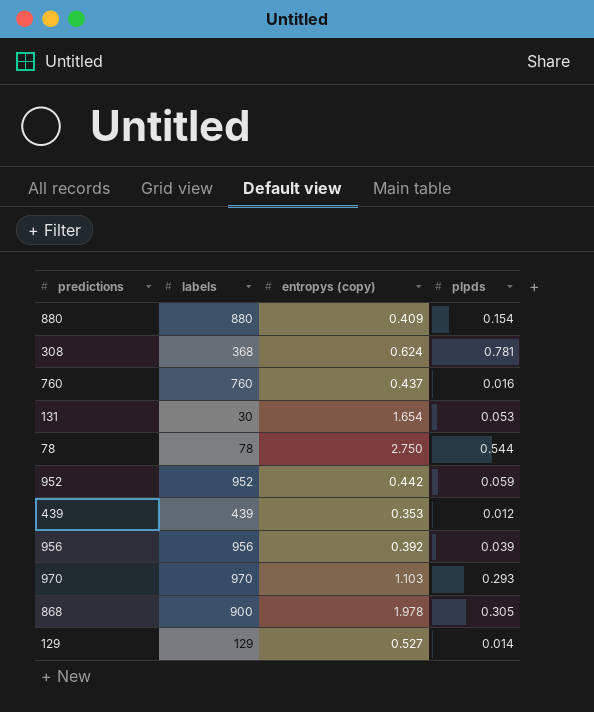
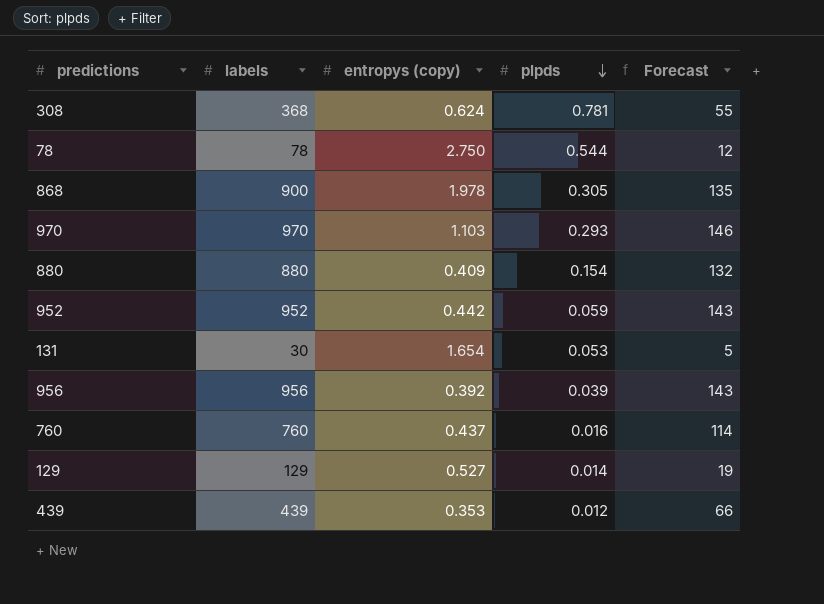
row order: none -> plpds descending
column Forecast | formula: none -> [labels] * 0.15

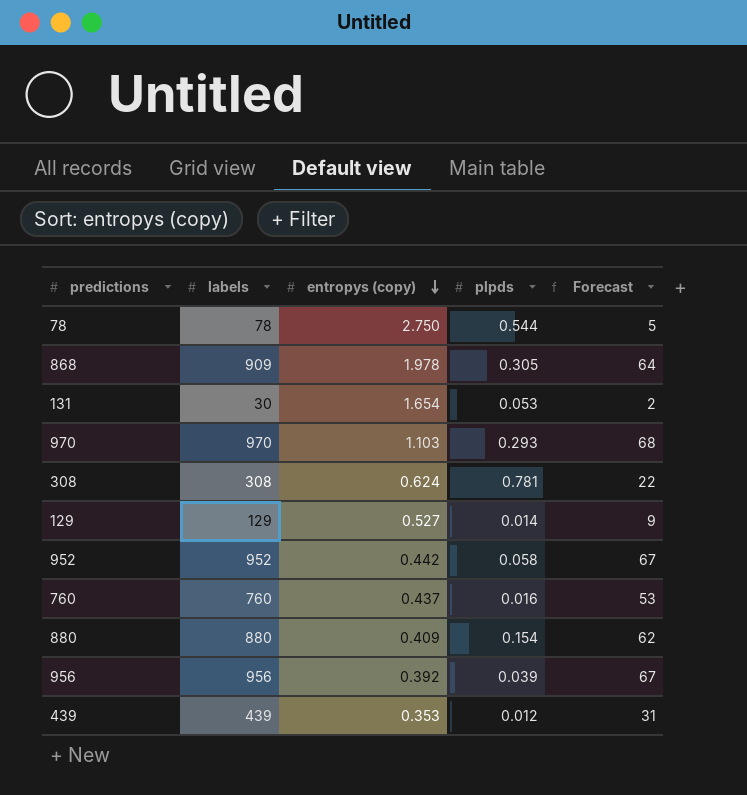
row order: plpds descending -> entropys (copy) descending
column Forecast | formula: [labels] * 0.15 -> [labels] * 0.07
868 | labels: 900 -> 909
308 | labels: 368 -> 308
952 | plpds: 0.059 -> 0.058

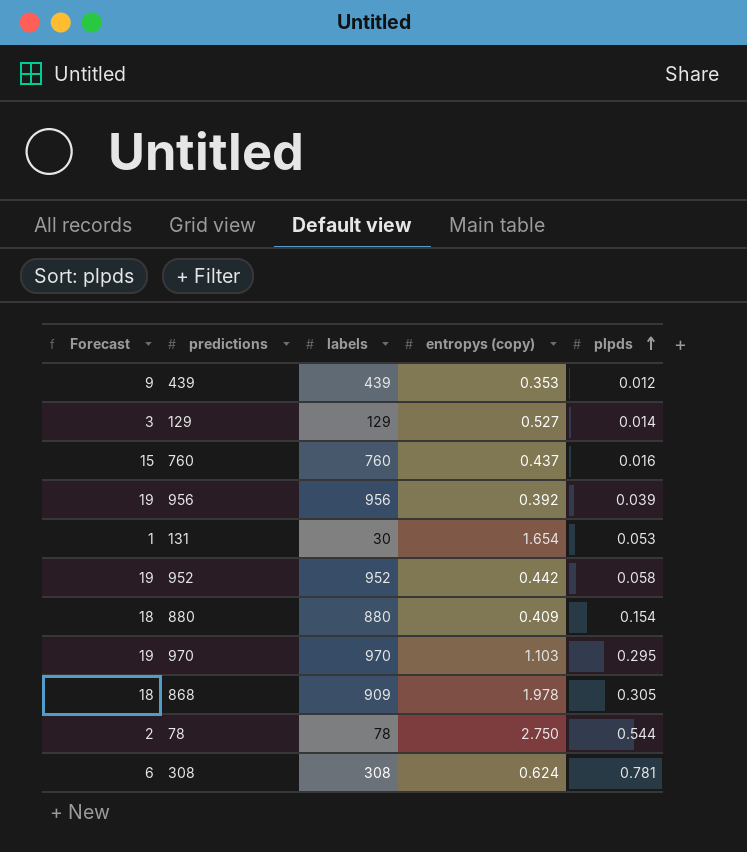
row order: entropys (copy) descending -> plpds ascending
column Forecast | formula: [labels] * 0.07 -> [labels] * 0.02
column Forecast | position: 5 -> 1
970 | plpds: 0.293 -> 0.295

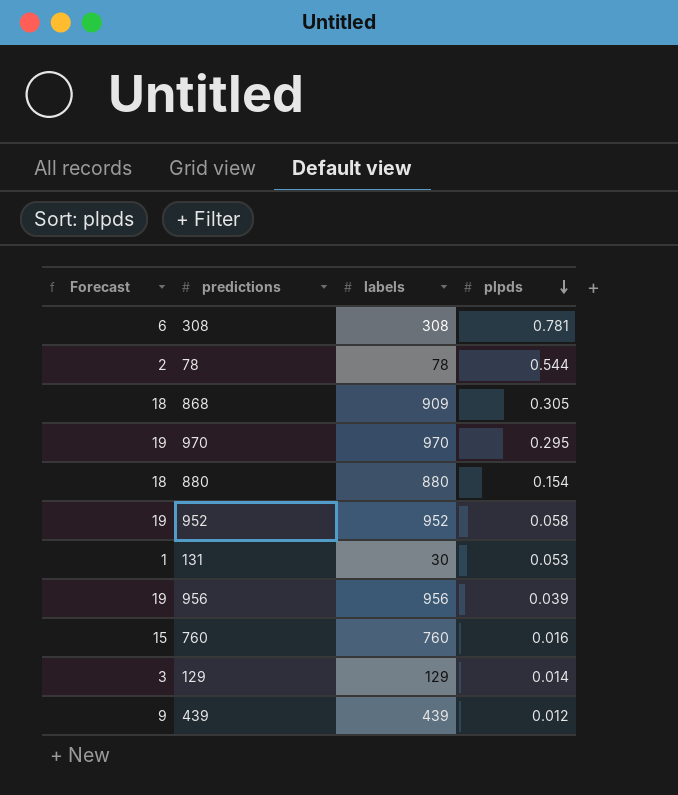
row order: plpds ascending -> plpds descending
column entropys (copy) | position: 4 -> none

